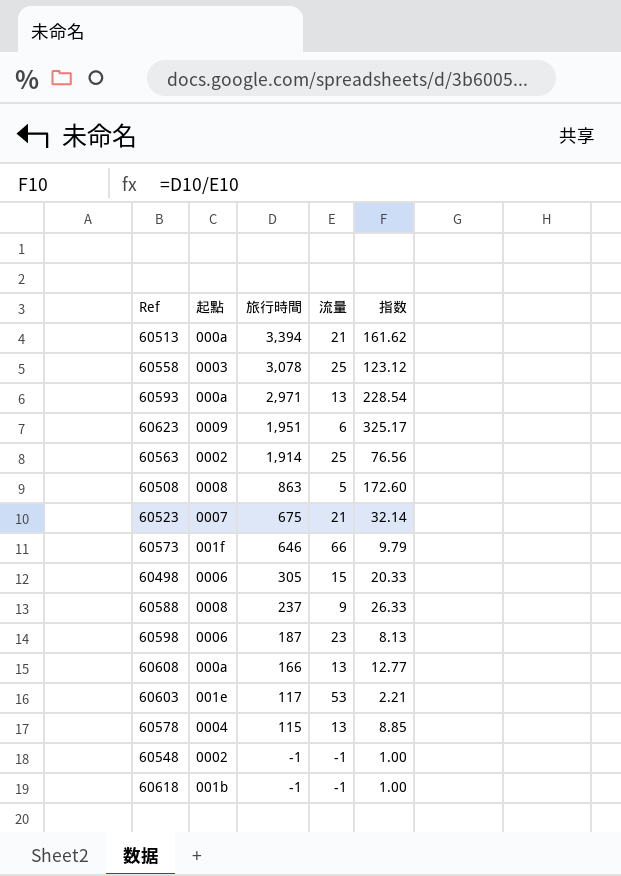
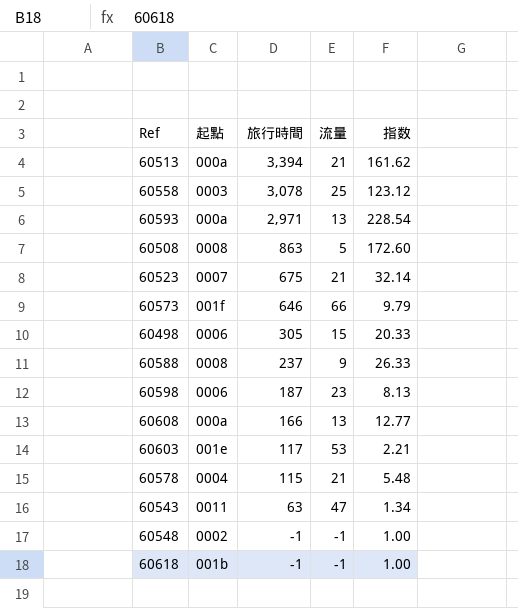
row 60623: 0009 | 1,951 | 6 | 325.17 -> none
row 60563: 0002 | 1,914 | 25 | 76.56 -> none
60578 | 流量: 13 -> 21
60578 | 指数: 8.85 -> 5.48
row 60543: none -> 0011 | 63 | 47 | 1.34

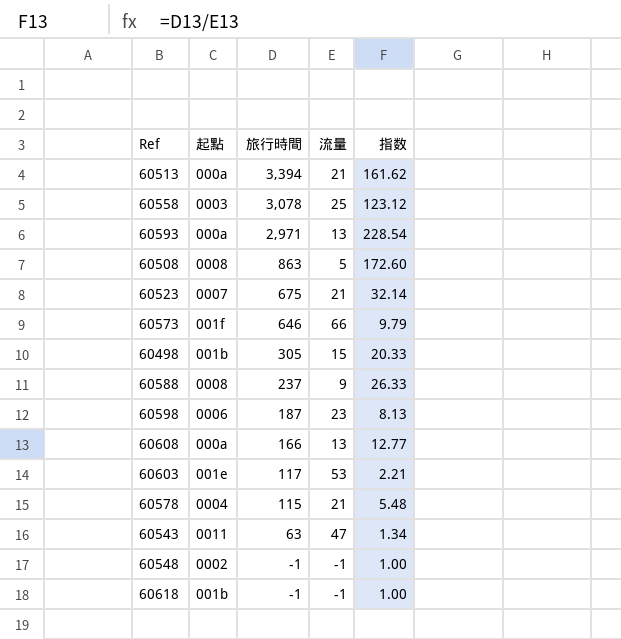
60498 | 起點: 0006 -> 001b

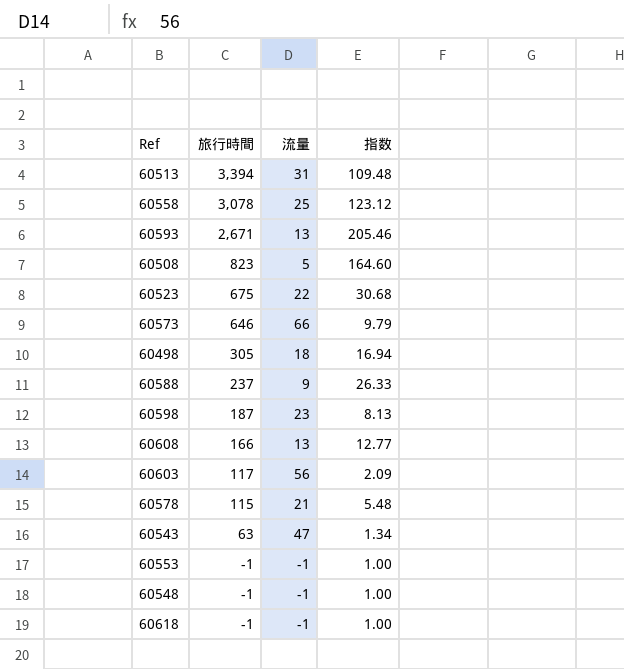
column 起點 | position: 2 -> none
60513 | 流量: 21 -> 31
60513 | 指数: 161.62 -> 109.48
60593 | 旅行時間: 2,971 -> 2,671
60593 | 指数: 228.54 -> 205.46
60508 | 旅行時間: 863 -> 823
60508 | 指数: 172.60 -> 164.60
60523 | 流量: 21 -> 22
60523 | 指数: 32.14 -> 30.68
60498 | 流量: 15 -> 18
60498 | 指数: 20.33 -> 16.94
60603 | 流量: 53 -> 56
60603 | 指数: 2.21 -> 2.09
row 60553: none -> -1 | -1 | 1.00

